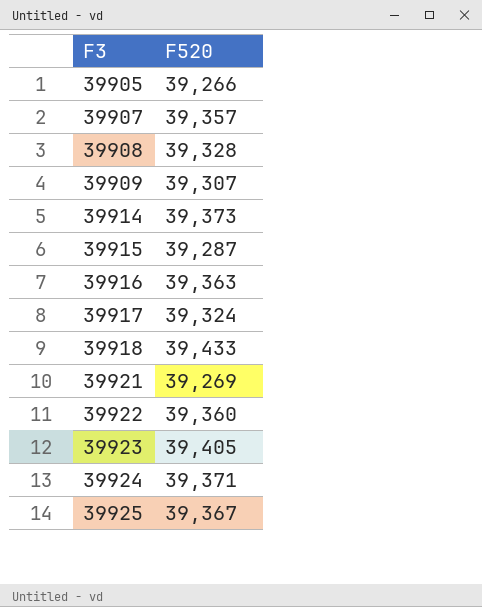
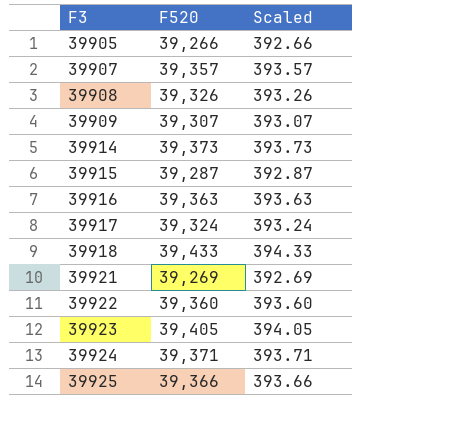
column Scaled | formula: none -> [F520] * 0.01
39908 | F520: 39,328 -> 39,326
39925 | F520: 39,367 -> 39,366

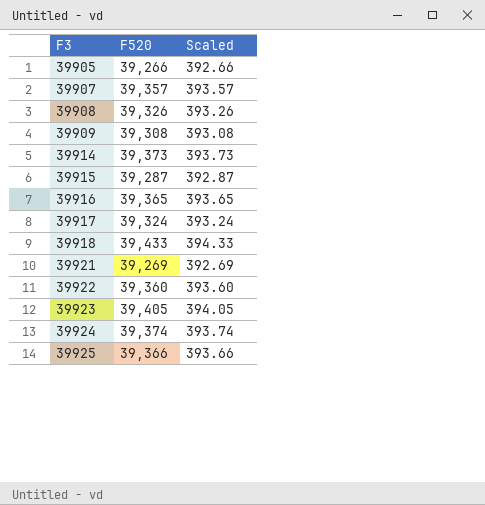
39909 | F520: 39,307 -> 39,308
39909 | Scaled: 393.07 -> 393.08
39916 | F520: 39,363 -> 39,365
39916 | Scaled: 393.63 -> 393.65
39924 | F520: 39,371 -> 39,374
39924 | Scaled: 393.71 -> 393.74

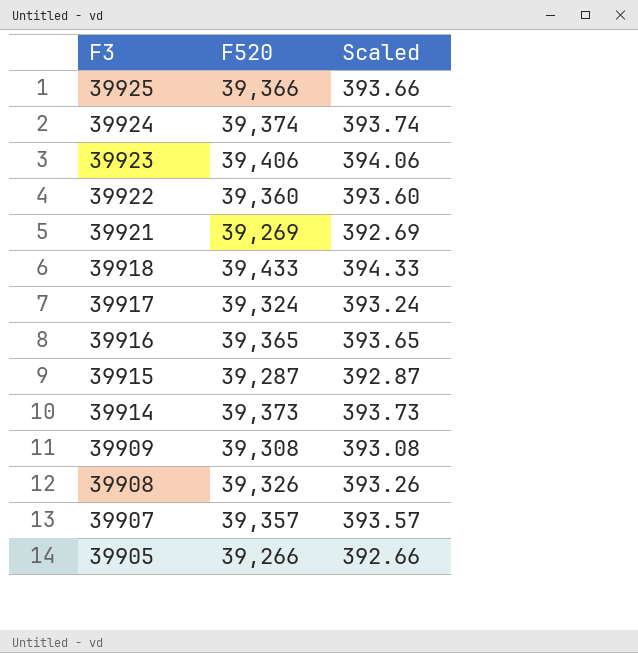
row order: F3 ascending -> F3 descending
39923 | F520: 39,405 -> 39,406
39923 | Scaled: 394.05 -> 394.06

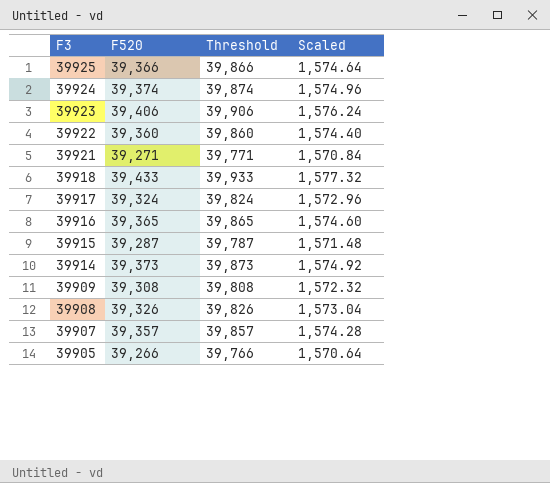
column Threshold | formula: none -> [F520] + 500
column Scaled | formula: [F520] * 0.01 -> [F520] * 0.04
39921 | F520: 39,269 -> 39,271

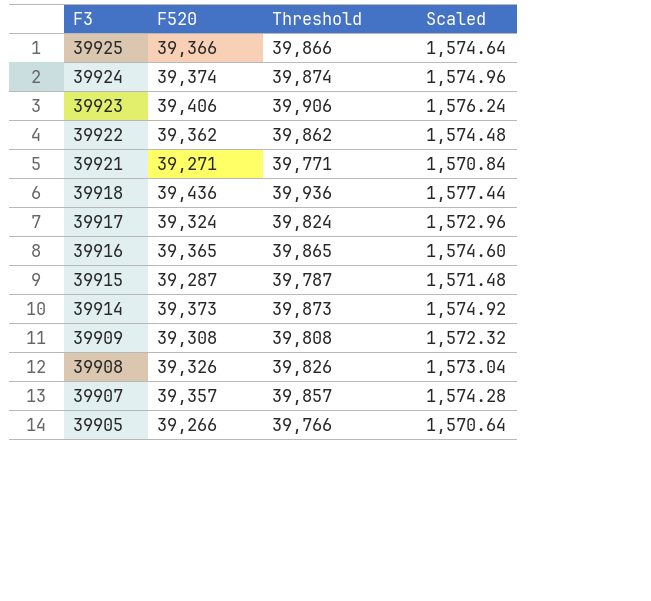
39922 | F520: 39,360 -> 39,362
39922 | Threshold: 39,860 -> 39,862
39922 | Scaled: 1,574.40 -> 1,574.48
39918 | F520: 39,433 -> 39,436
39918 | Threshold: 39,933 -> 39,936
39918 | Scaled: 1,577.32 -> 1,577.44

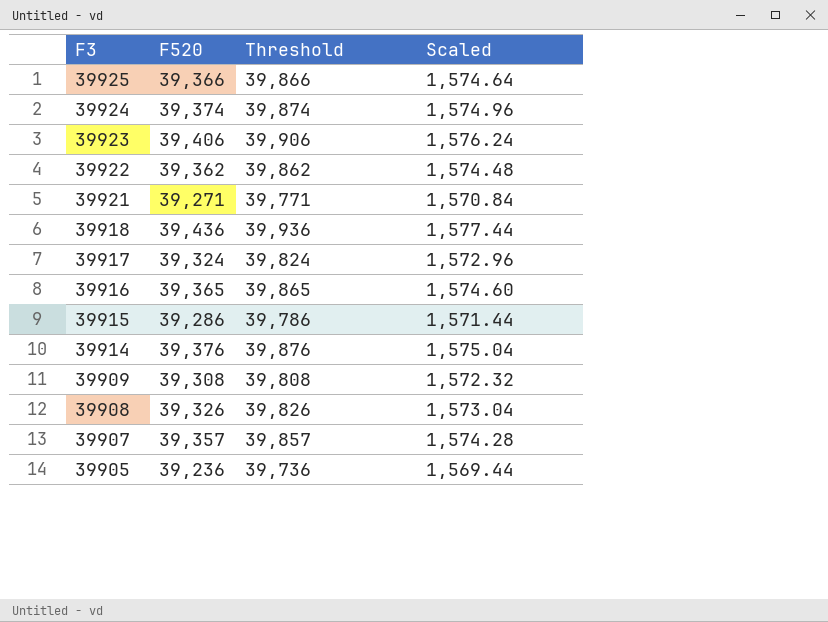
39915 | F520: 39,287 -> 39,286
39915 | Threshold: 39,787 -> 39,786
39915 | Scaled: 1,571.48 -> 1,571.44
39914 | F520: 39,373 -> 39,376
39914 | Threshold: 39,873 -> 39,876
39914 | Scaled: 1,574.92 -> 1,575.04
39905 | F520: 39,266 -> 39,236
39905 | Threshold: 39,766 -> 39,736
39905 | Scaled: 1,570.64 -> 1,569.44

